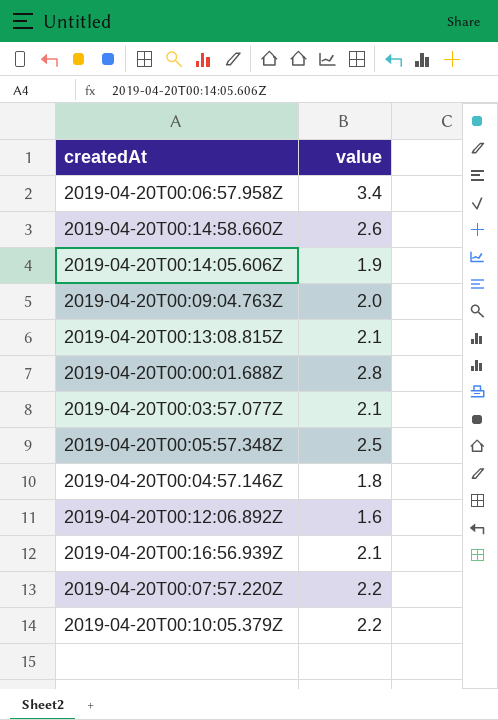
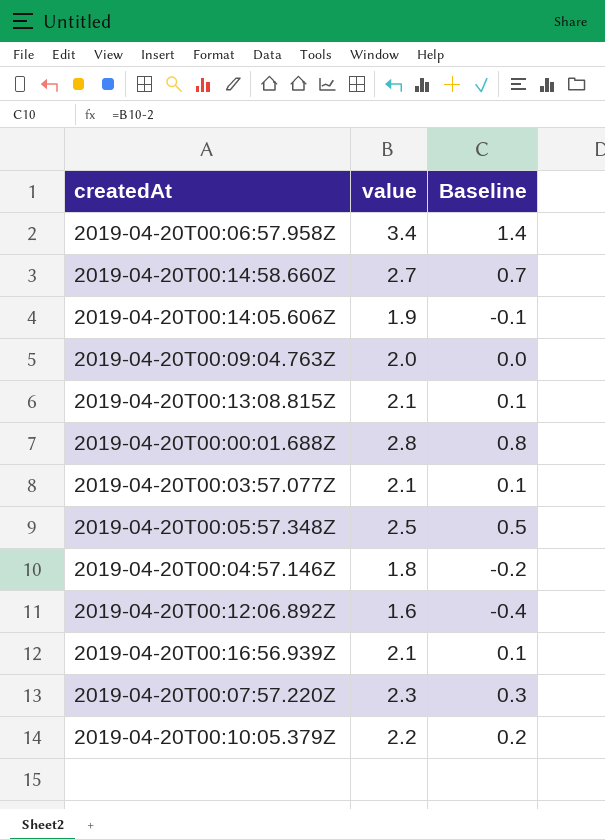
column Baseline | formula: none -> [value] - 2
2019-04-20T00:14:58.660Z | value: 2.6 -> 2.7
2019-04-20T00:07:57.220Z | value: 2.2 -> 2.3

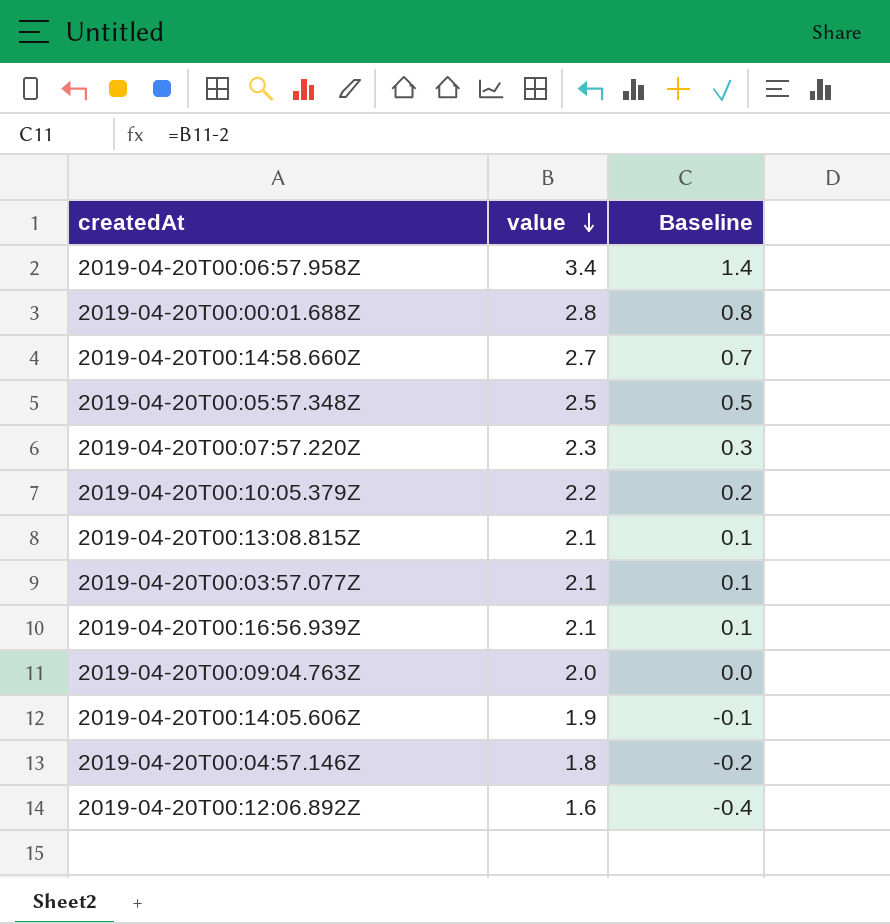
row order: none -> value descending

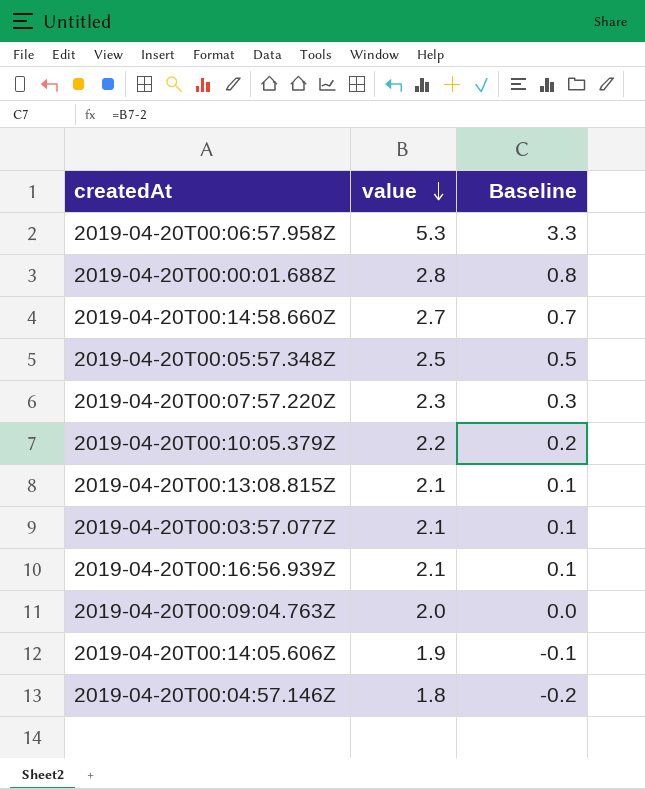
row 2019-04-20T00:12:06.892Z: 1.6 | -0.4 -> none
2019-04-20T00:06:57.958Z | value: 3.4 -> 5.3
2019-04-20T00:06:57.958Z | Baseline: 1.4 -> 3.3

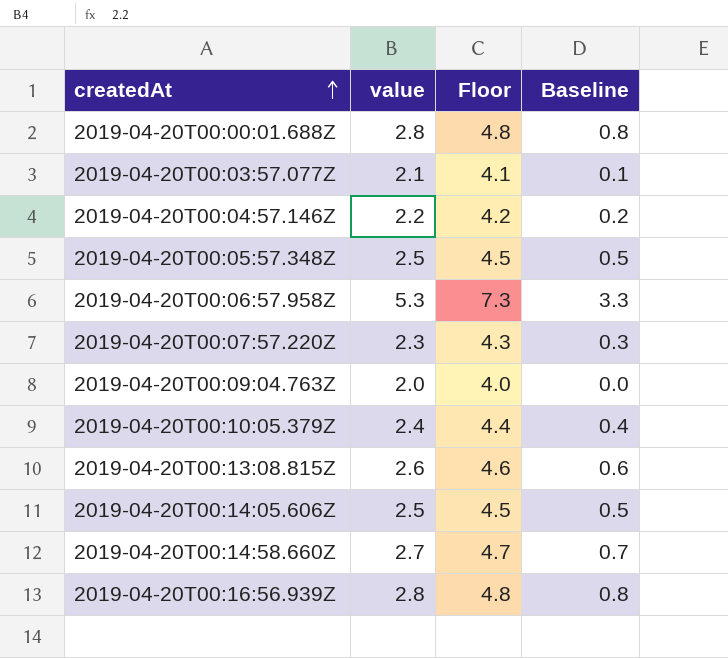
row order: value descending -> createdAt ascending
column Floor | formula: none -> [value] + 2
2019-04-20T00:04:57.146Z | value: 1.8 -> 2.2
2019-04-20T00:04:57.146Z | Baseline: -0.2 -> 0.2
2019-04-20T00:10:05.379Z | value: 2.2 -> 2.4
2019-04-20T00:10:05.379Z | Baseline: 0.2 -> 0.4
2019-04-20T00:13:08.815Z | value: 2.1 -> 2.6
2019-04-20T00:13:08.815Z | Baseline: 0.1 -> 0.6
2019-04-20T00:14:05.606Z | value: 1.9 -> 2.5
2019-04-20T00:14:05.606Z | Baseline: -0.1 -> 0.5
2019-04-20T00:16:56.939Z | value: 2.1 -> 2.8
2019-04-20T00:16:56.939Z | Baseline: 0.1 -> 0.8

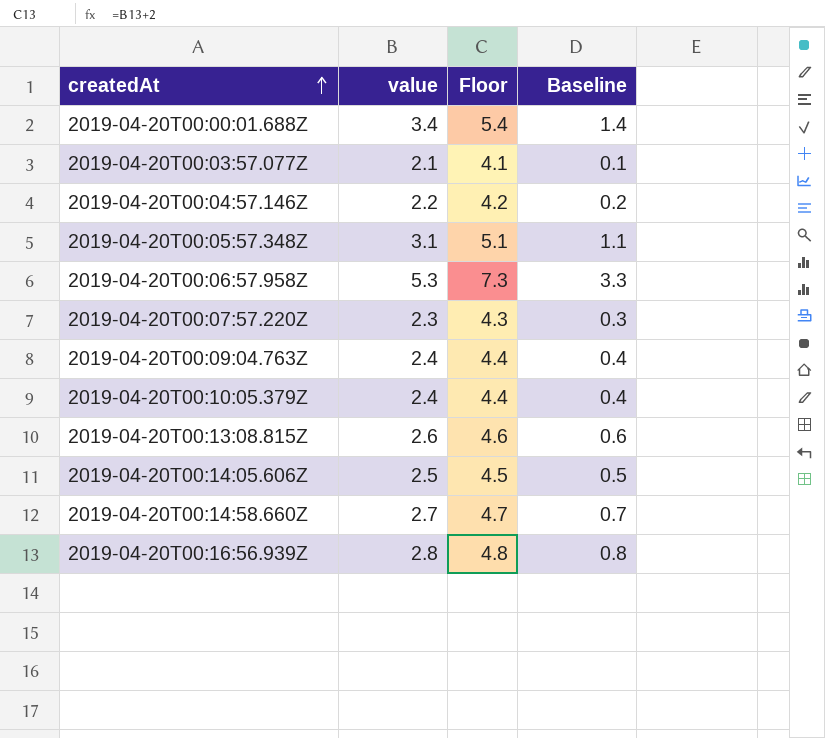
2019-04-20T00:00:01.688Z | value: 2.8 -> 3.4
2019-04-20T00:00:01.688Z | Floor: 4.8 -> 5.4
2019-04-20T00:00:01.688Z | Baseline: 0.8 -> 1.4
2019-04-20T00:05:57.348Z | value: 2.5 -> 3.1
2019-04-20T00:05:57.348Z | Floor: 4.5 -> 5.1
2019-04-20T00:05:57.348Z | Baseline: 0.5 -> 1.1
2019-04-20T00:09:04.763Z | value: 2.0 -> 2.4
2019-04-20T00:09:04.763Z | Floor: 4.0 -> 4.4
2019-04-20T00:09:04.763Z | Baseline: 0.0 -> 0.4

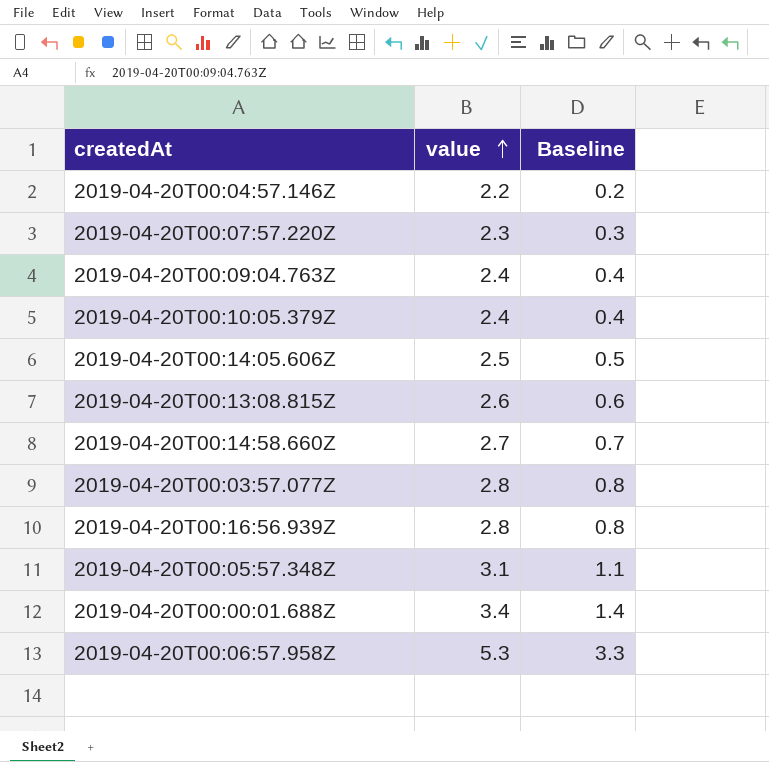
row order: createdAt ascending -> value ascending
column Floor | formula: [value] + 2 -> none
2019-04-20T00:03:57.077Z | value: 2.1 -> 2.8
2019-04-20T00:03:57.077Z | Baseline: 0.1 -> 0.8

